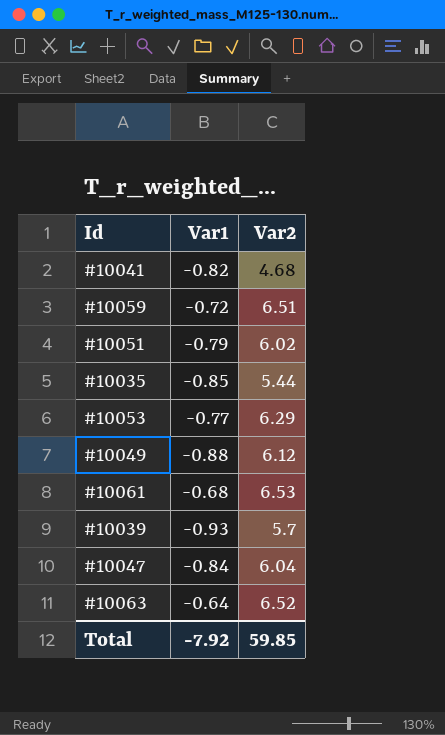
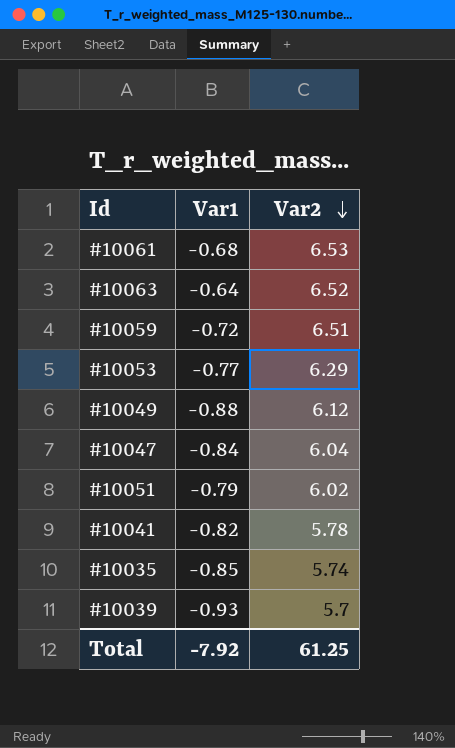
row order: none -> Var2 descending
#10041 | Var2: 4.68 -> 5.78
#10035 | Var2: 5.44 -> 5.74
Total | Var2: 59.85 -> 61.25

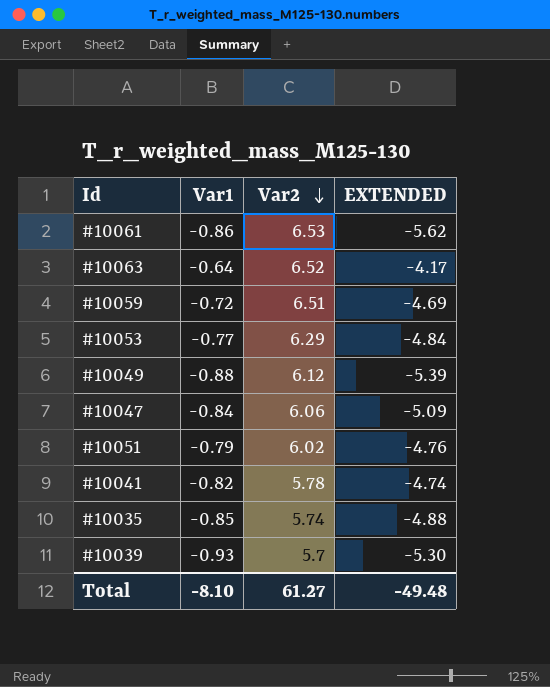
column EXTENDED | formula: none -> [Var1] * [Var2]
#10061 | Var1: -0.68 -> -0.86
#10047 | Var2: 6.04 -> 6.06
Total | Var1: -7.92 -> -8.10
Total | Var2: 61.25 -> 61.27

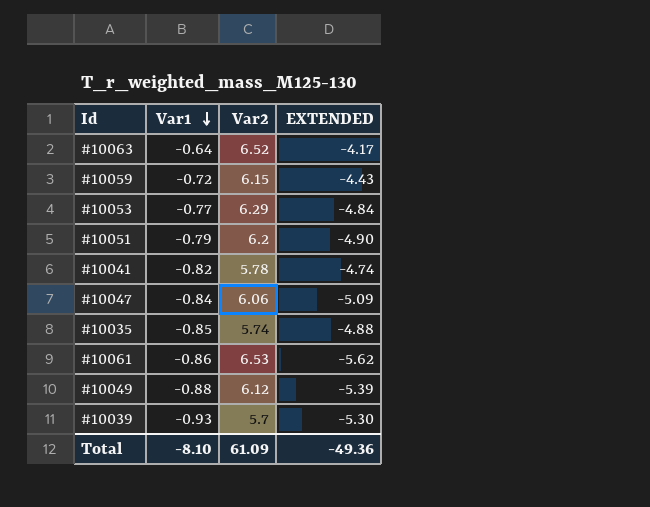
row order: Var2 descending -> Var1 descending
#10059 | Var2: 6.51 -> 6.15
#10059 | EXTENDED: -4.69 -> -4.43
#10051 | Var2: 6.02 -> 6.2
#10051 | EXTENDED: -4.76 -> -4.90
Total | Var2: 61.27 -> 61.09
Total | EXTENDED: -49.48 -> -49.36

